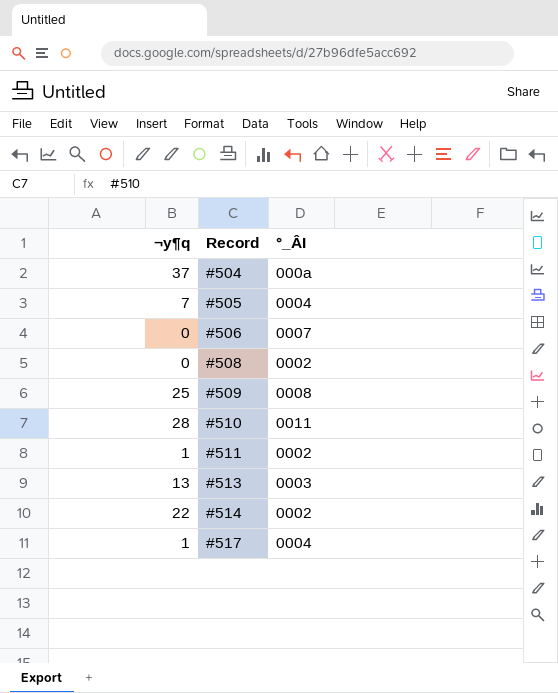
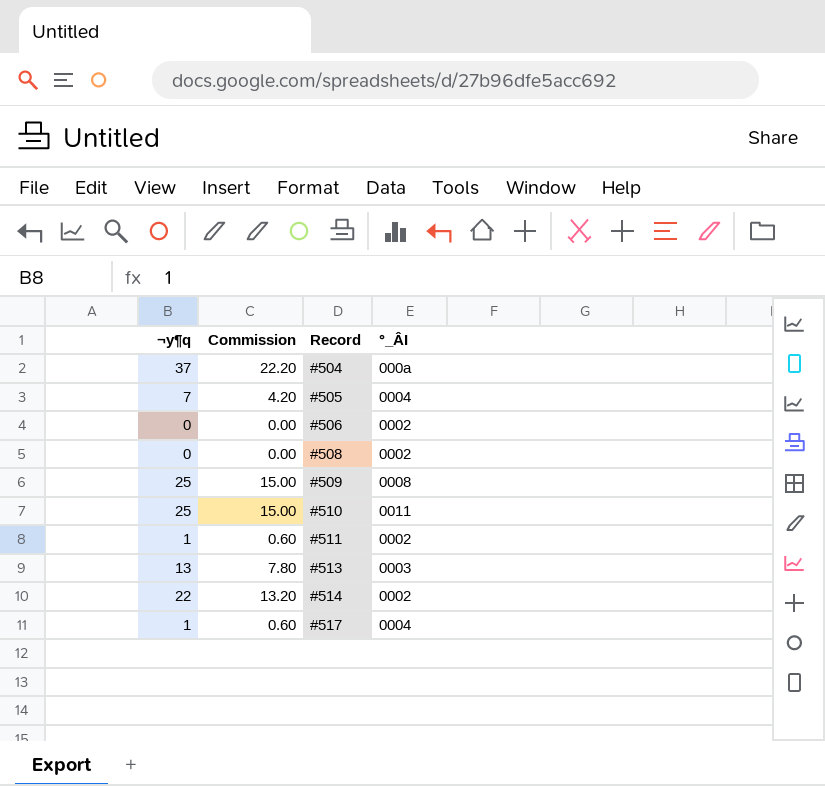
column Commission | formula: none -> [¬y¶q] * 0.6
#506 | °_ÂI: 0007 -> 0002
#510 | ¬y¶q: 28 -> 25

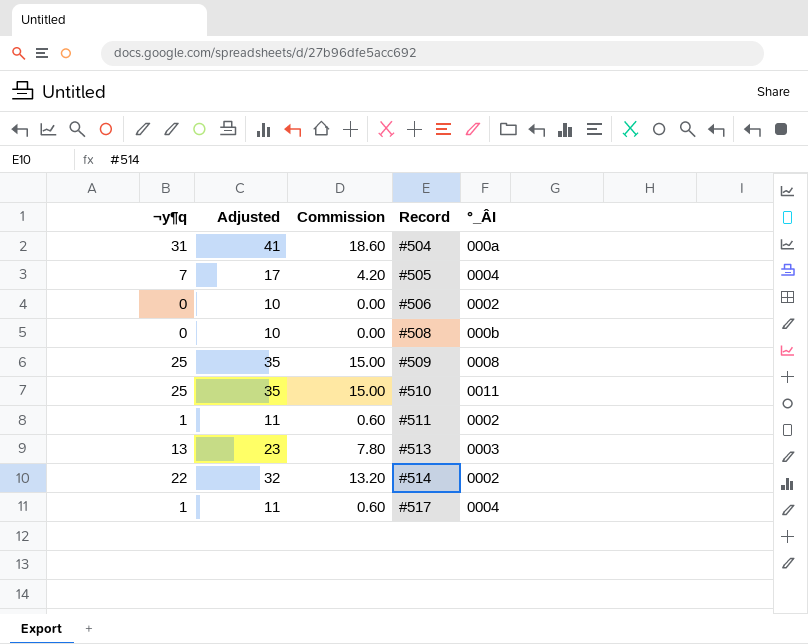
column Adjusted | formula: none -> [¬y¶q] + 10
#504 | ¬y¶q: 37 -> 31
#504 | Commission: 22.20 -> 18.60
#508 | °_ÂI: 0002 -> 000b

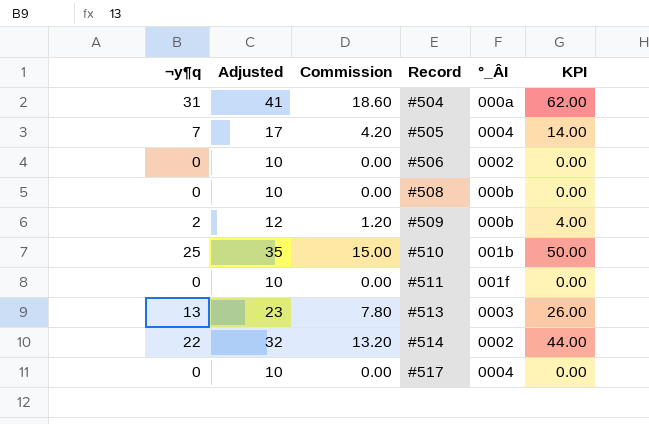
column KPI | formula: none -> [¬y¶q] * 2
#509 | ¬y¶q: 25 -> 2
#509 | Adjusted: 35 -> 12
#509 | Commission: 15.00 -> 1.20
#509 | °_ÂI: 0008 -> 000b
#510 | °_ÂI: 0011 -> 001b
#511 | ¬y¶q: 1 -> 0
#511 | Adjusted: 11 -> 10
#511 | Commission: 0.60 -> 0.00
#511 | °_ÂI: 0002 -> 001f
#517 | ¬y¶q: 1 -> 0
#517 | Adjusted: 11 -> 10
#517 | Commission: 0.60 -> 0.00

